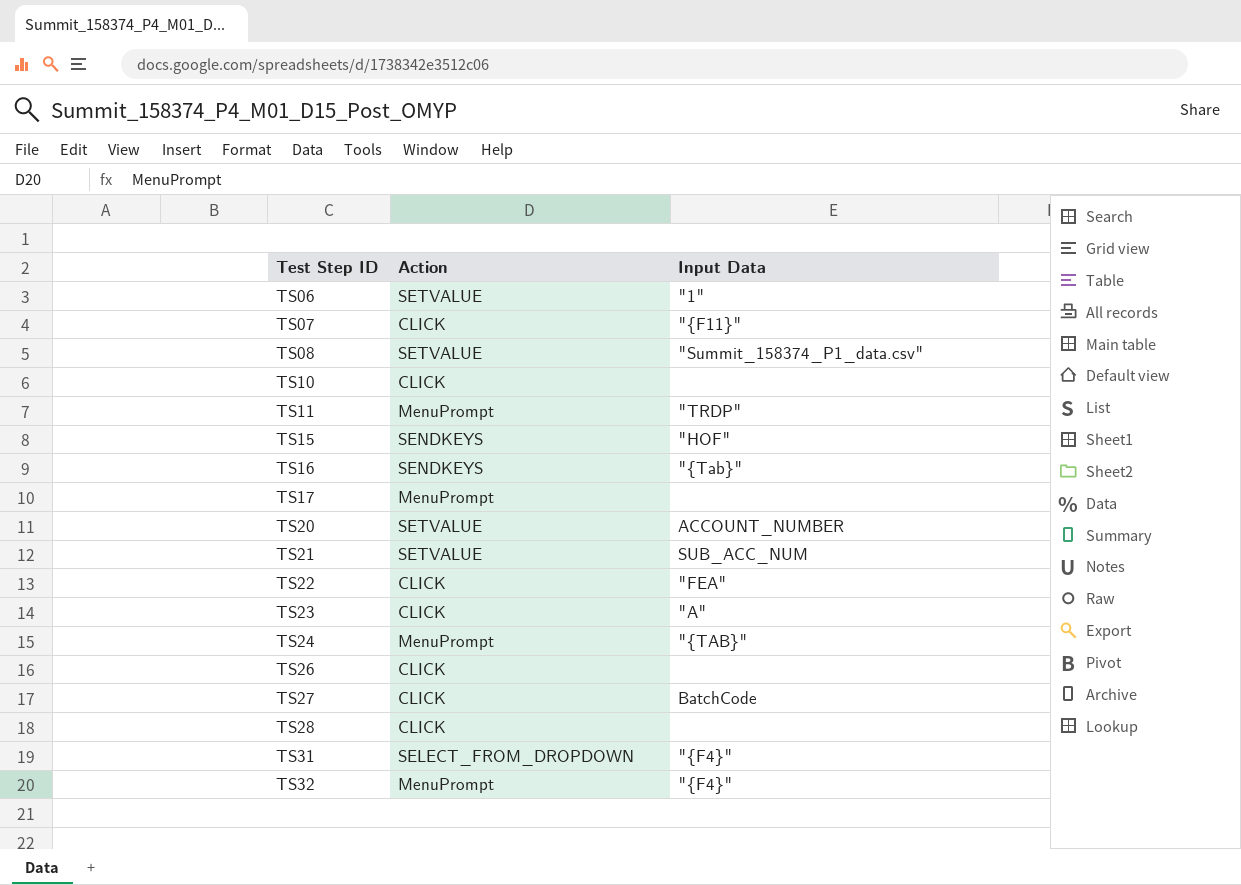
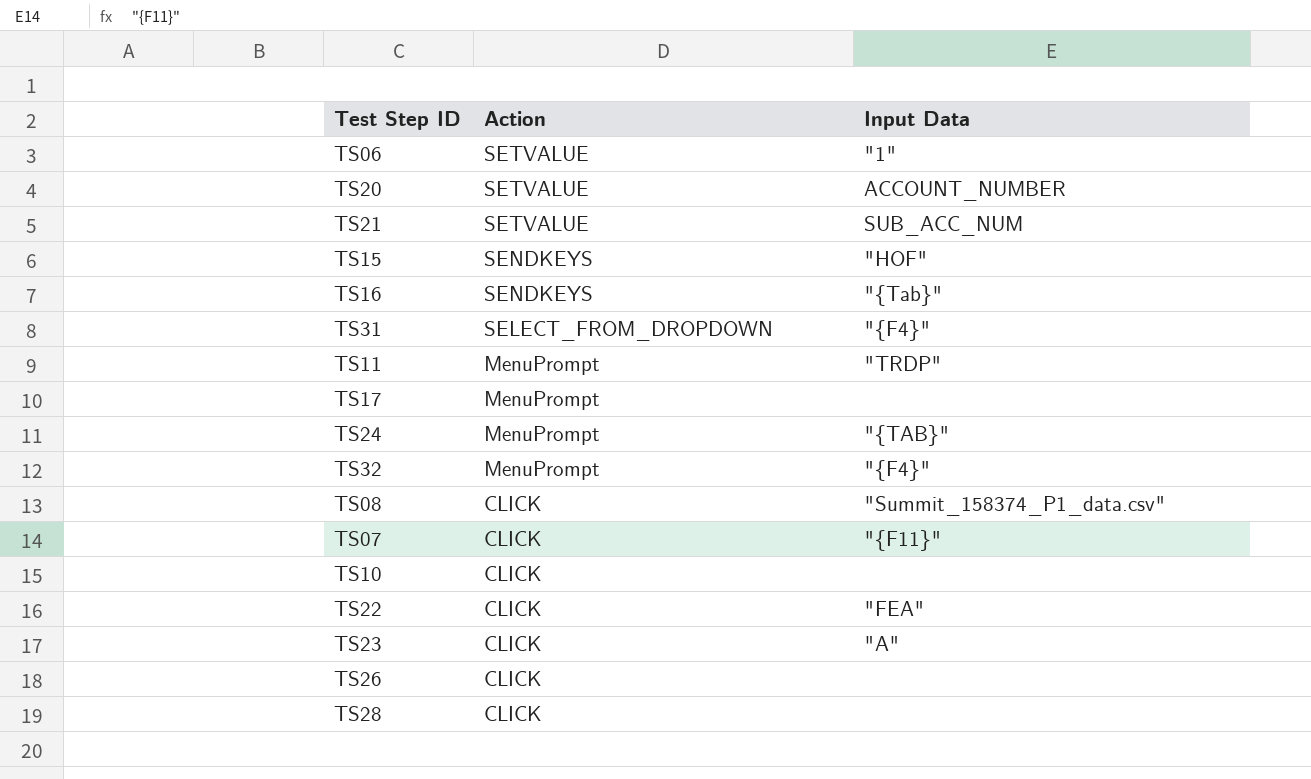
row order: Test Step ID ascending -> Action descending
row TS27: CLICK | BatchCode -> none
TS08 | Action: SETVALUE -> CLICK

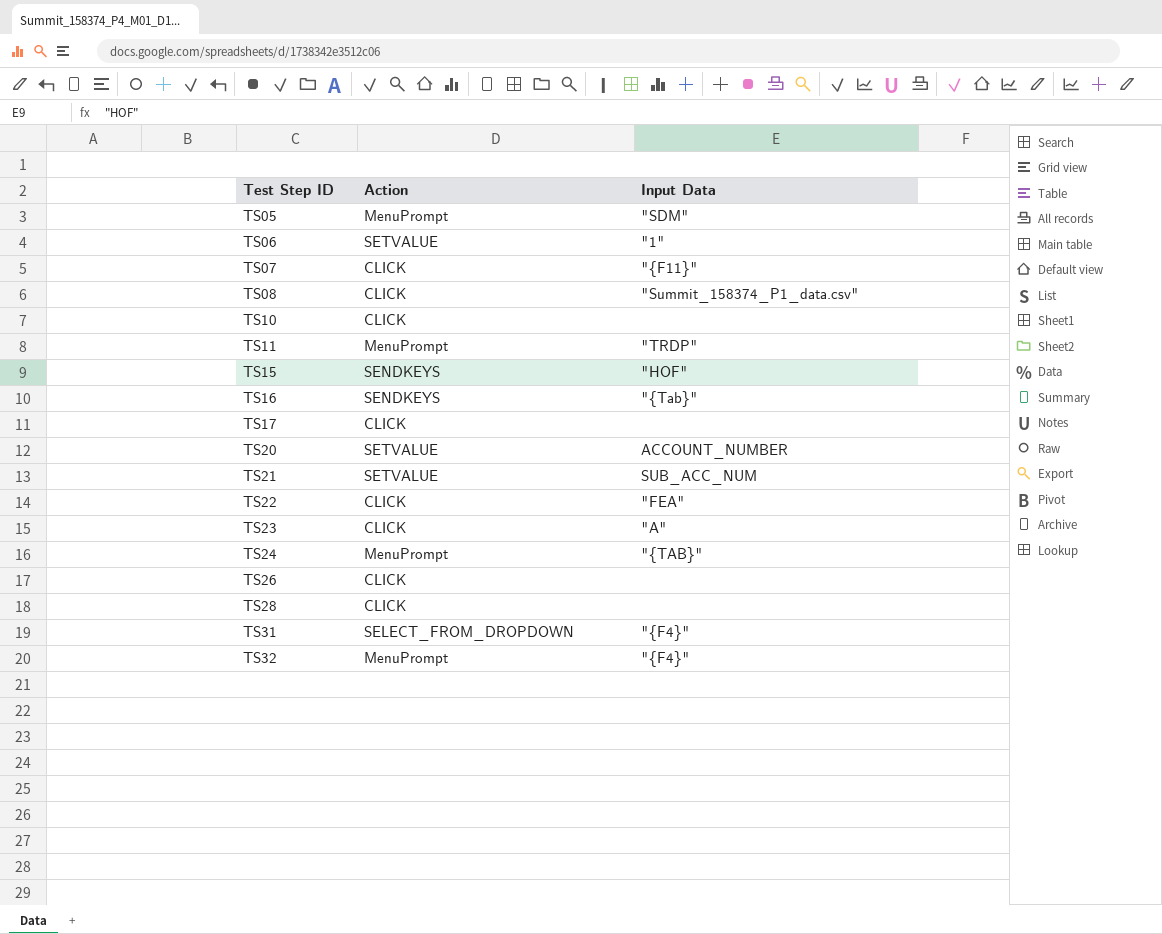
row order: Action descending -> Test Step ID ascending
row TS05: none -> MenuPrompt | "SDM"
TS17 | Action: MenuPrompt -> CLICK

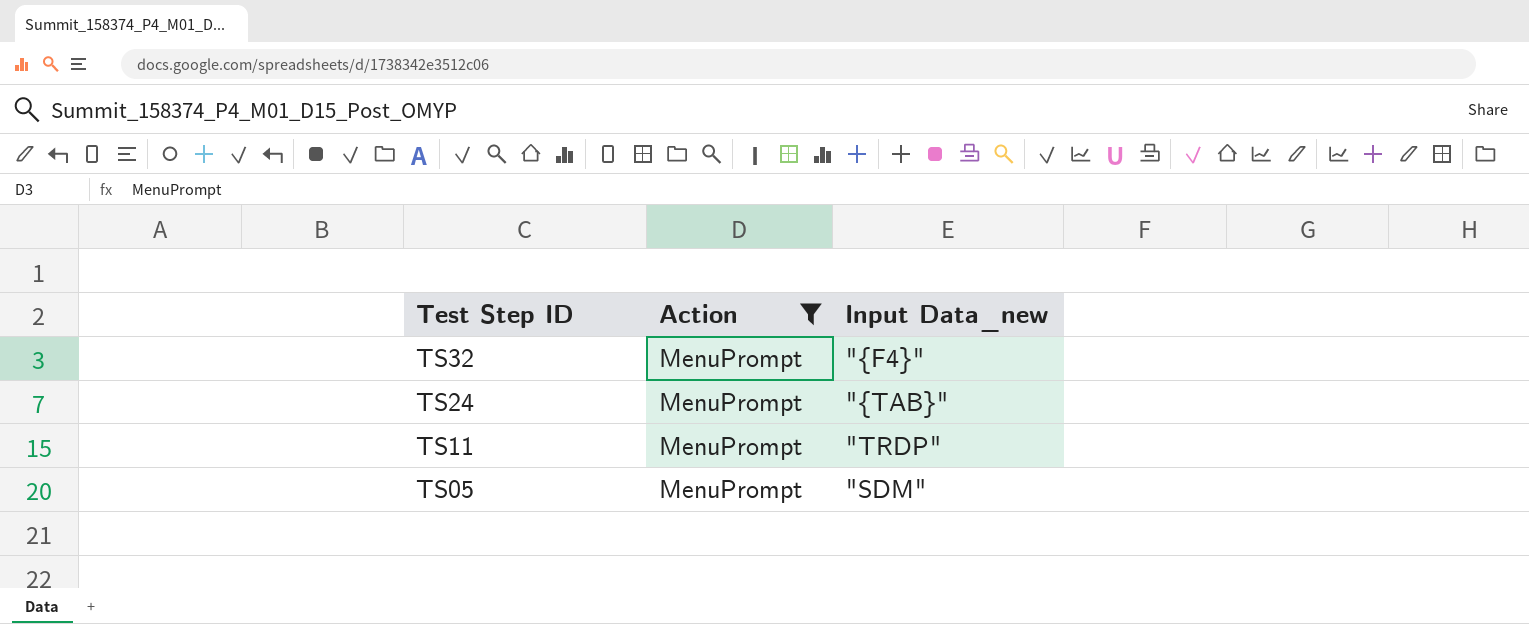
filter: none -> Action = MenuPrompt
row order: Test Step ID ascending -> Test Step ID descending
column name: Input Data -> Input Data_new

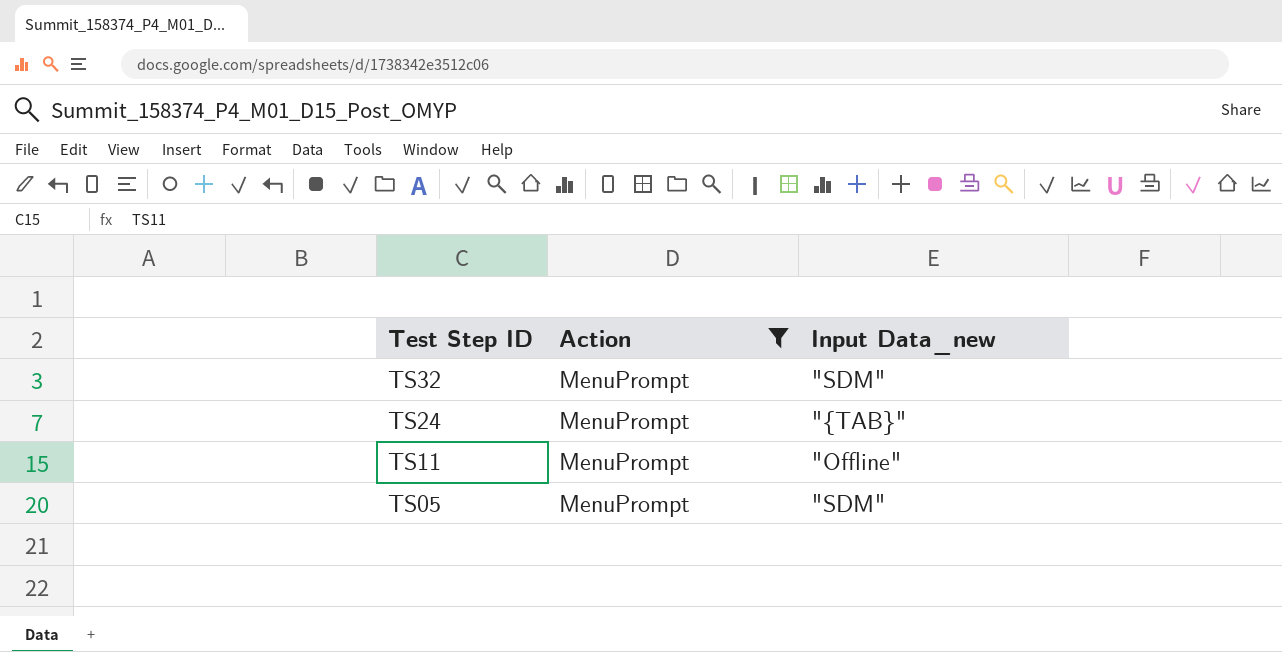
TS32 | Input Data_new: "{F4}" -> "SDM"
TS11 | Input Data_new: "TRDP" -> "Offline"

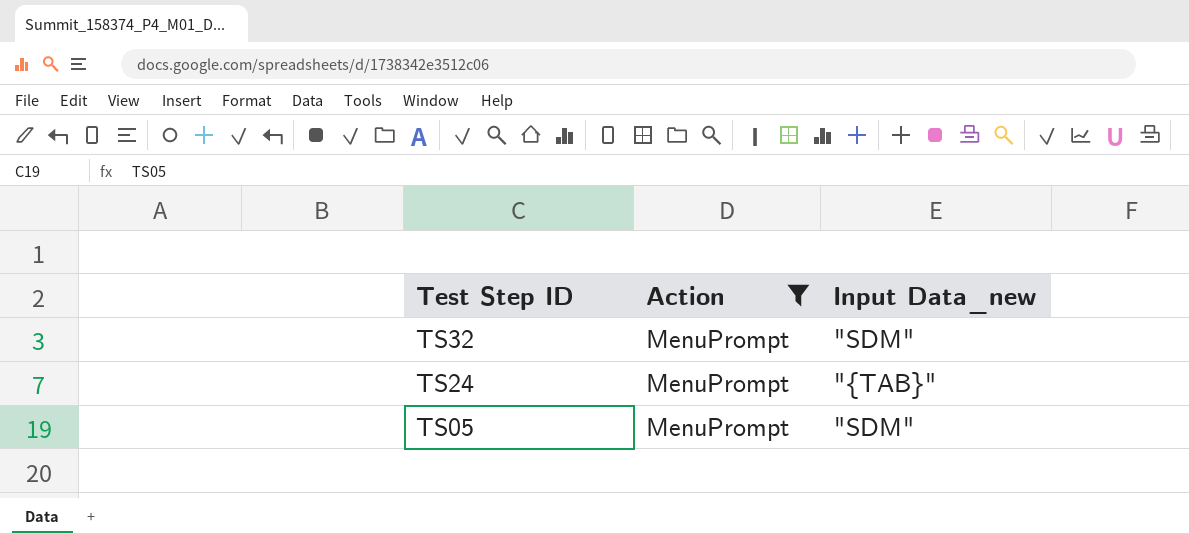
row TS11: MenuPrompt | "Offline" -> none

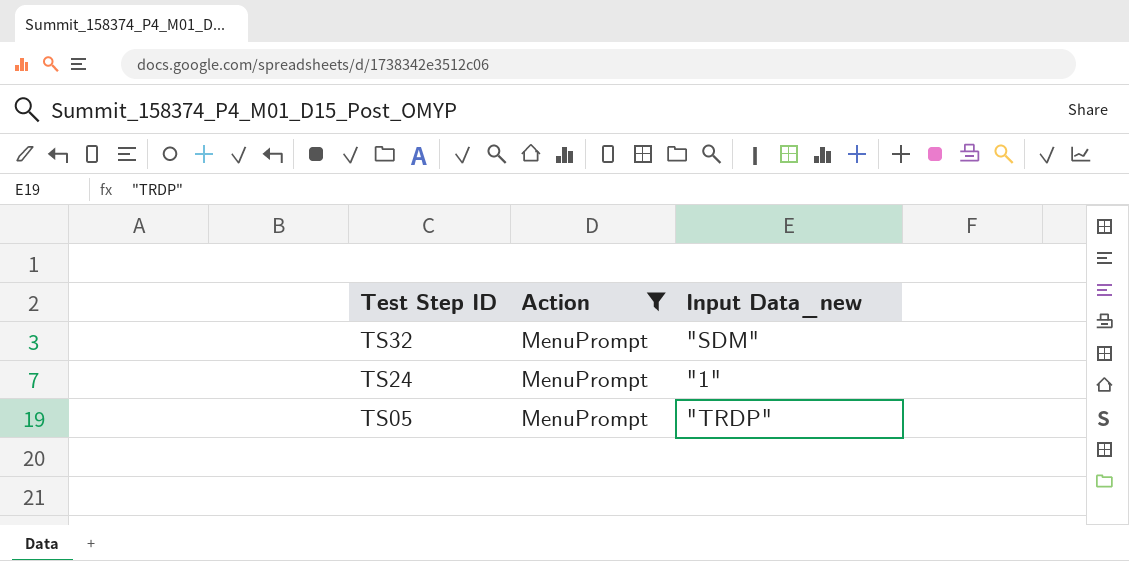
TS24 | Input Data_new: "{TAB}" -> "1"
TS05 | Input Data_new: "SDM" -> "TRDP"

